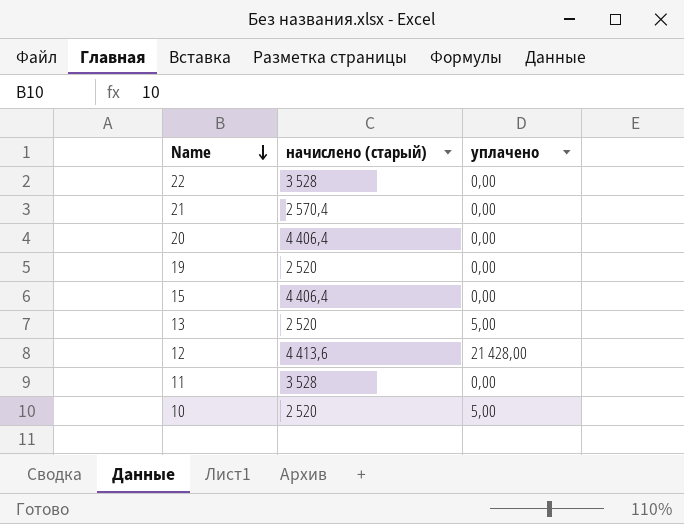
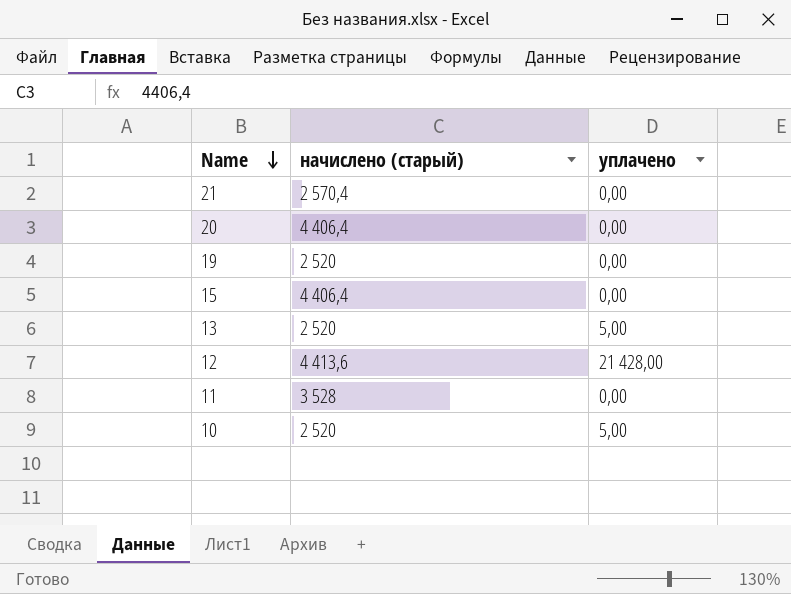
row 22: 3 528 | 0,00 -> none

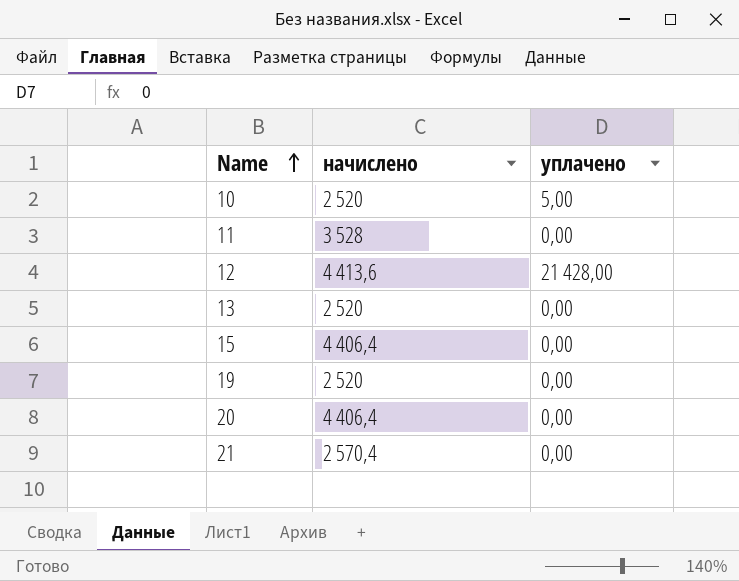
row order: Name descending -> Name ascending
column name: начислено (старый) -> начислено
13 | уплачено: 5,00 -> 0,00

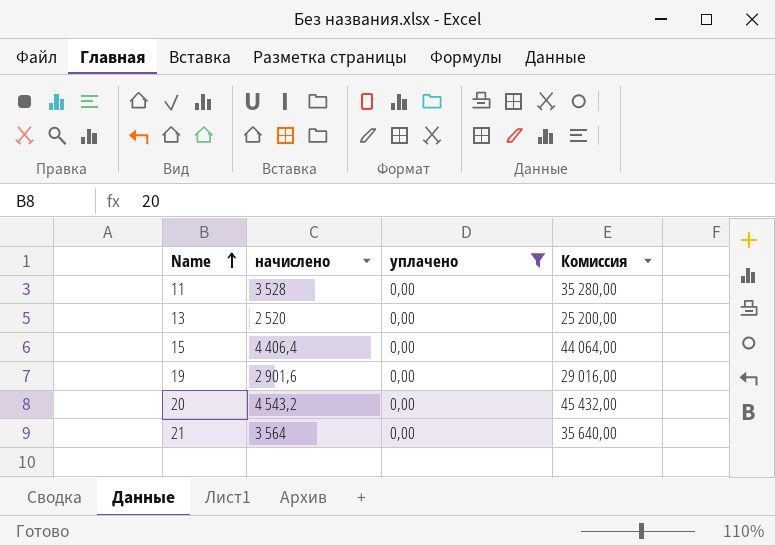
filter: none -> уплачено = 0,00
column Комиссия | formula: none -> [начислено] * 10
19 | начислено: 2 520 -> 2 901,6
20 | начислено: 4 406,4 -> 4 543,2
21 | начислено: 2 570,4 -> 3 564

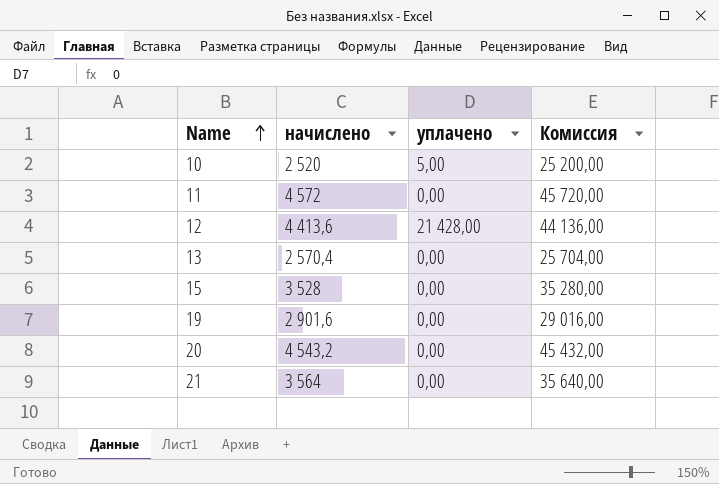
filter: уплачено = 0,00 -> none
11 | начислено: 3 528 -> 4 572
11 | Комиссия: 35 280,00 -> 45 720,00
13 | начислено: 2 520 -> 2 570,4
13 | Комиссия: 25 200,00 -> 25 704,00
15 | начислено: 4 406,4 -> 3 528
15 | Комиссия: 44 064,00 -> 35 280,00

